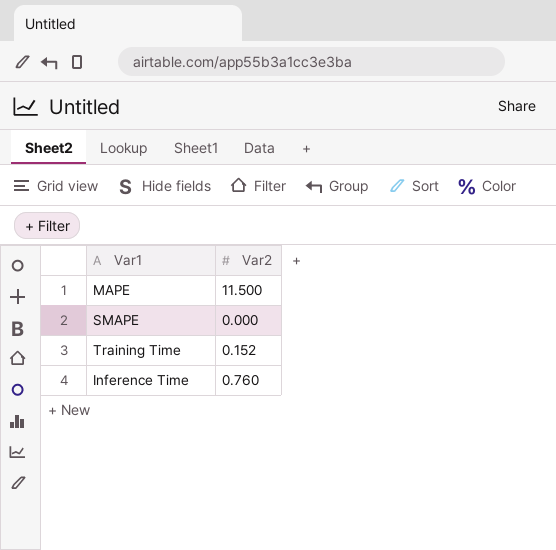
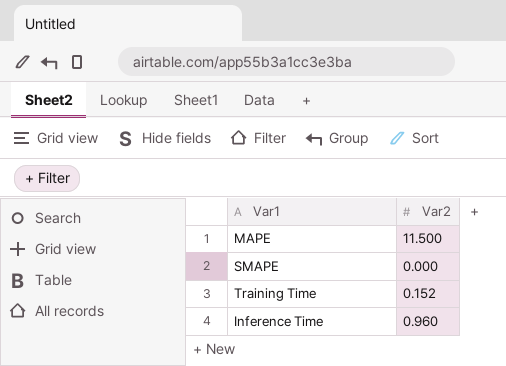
Inference Time | Var2: 0.760 -> 0.960

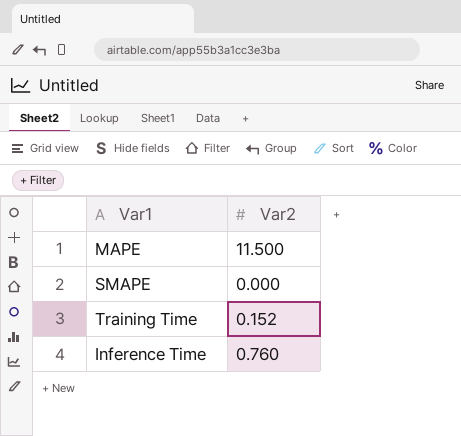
Inference Time | Var2: 0.960 -> 0.760

